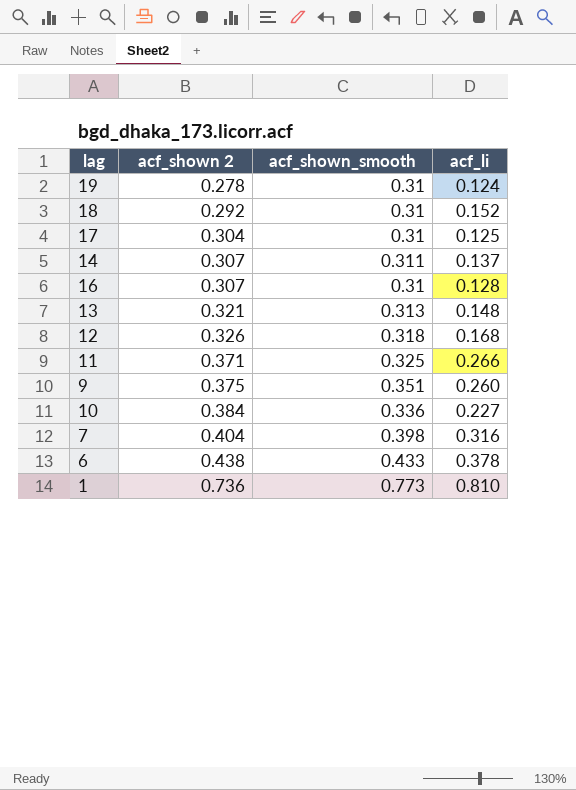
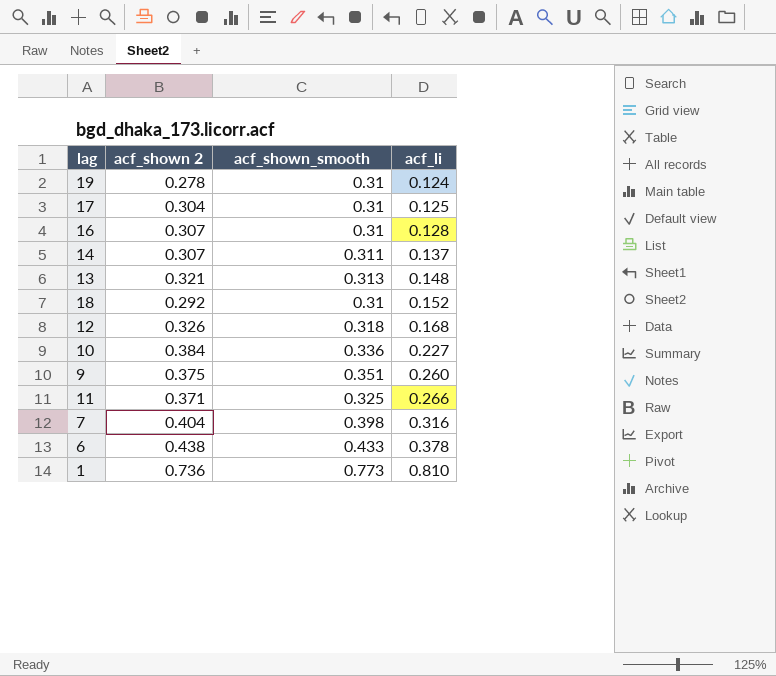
row order: acf_shown 2 ascending -> acf_li ascending

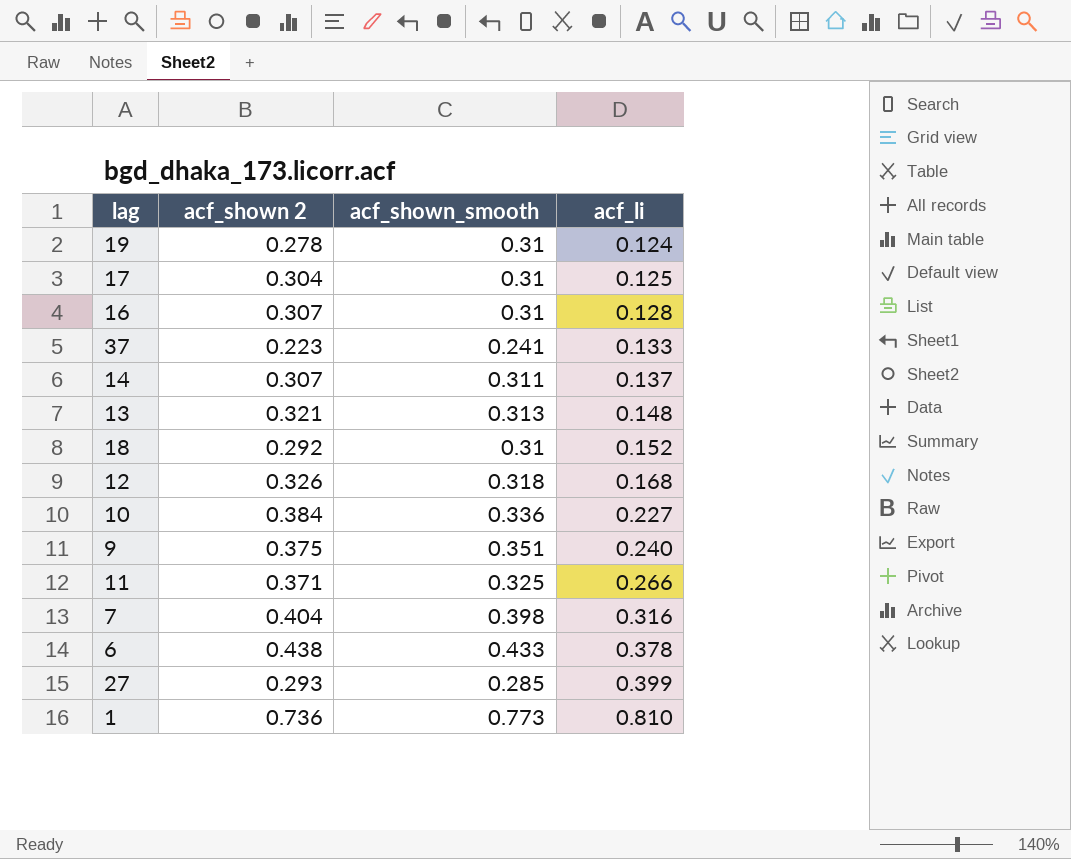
row 37: none -> 0.223 | 0.241 | 0.133
9 | acf_li: 0.260 -> 0.240
row 27: none -> 0.293 | 0.285 | 0.399

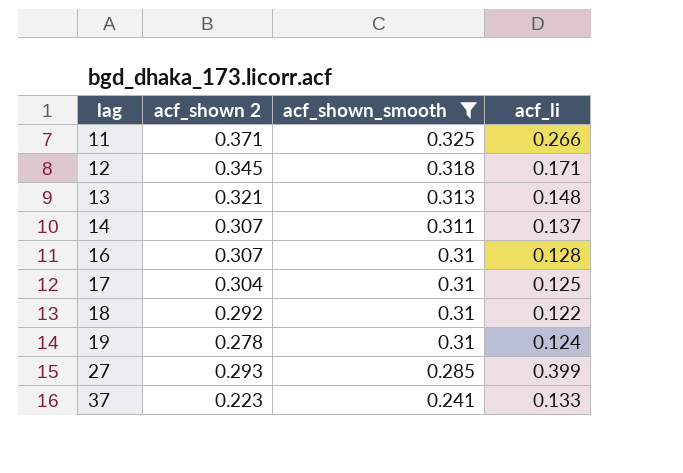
filter: none -> acf_shown_smooth <= 0.325
row order: acf_li ascending -> lag ascending
12 | acf_shown 2: 0.326 -> 0.345
12 | acf_li: 0.168 -> 0.171
18 | acf_li: 0.152 -> 0.122

